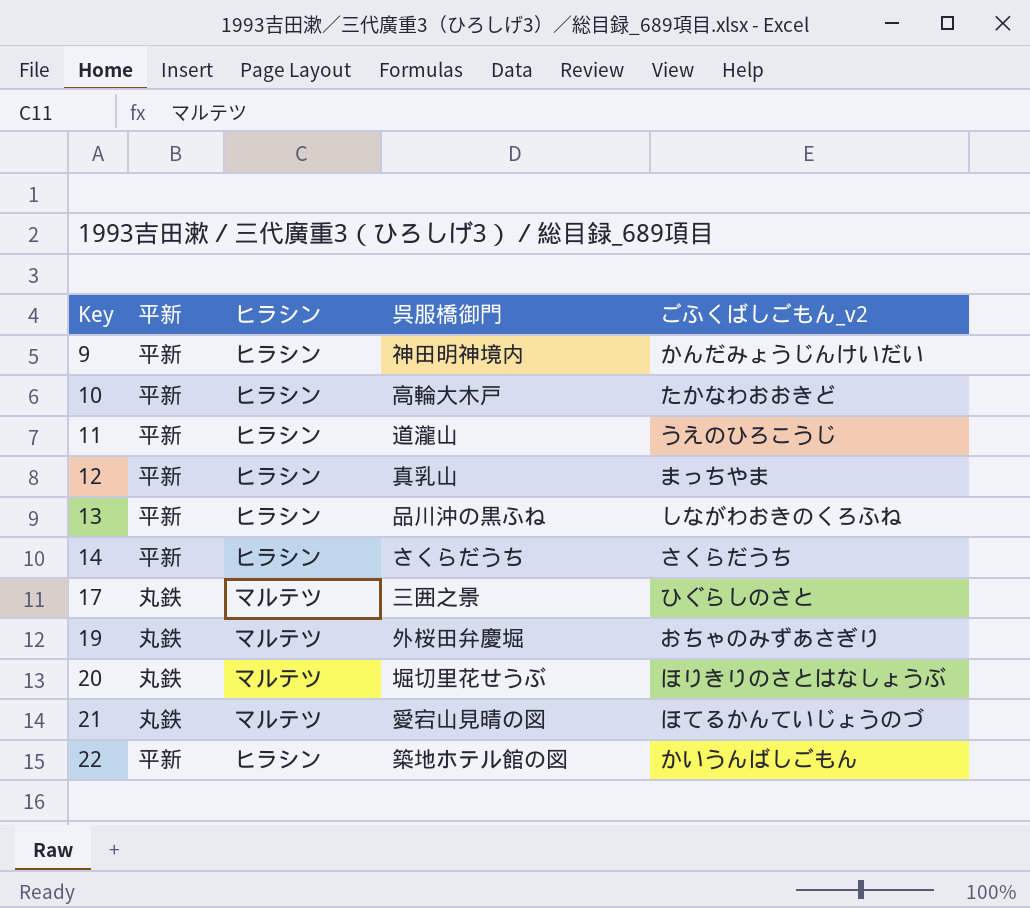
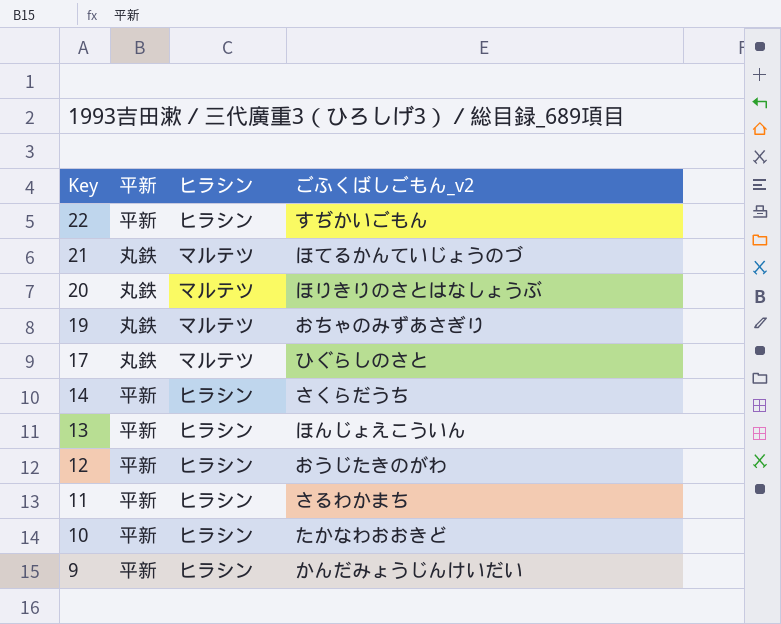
row order: Key ascending -> Key descending
column 呉服橋御門 | position: 4 -> none
22 | ごふくばしごもん_v2: かいうんばしごもん -> すぢかいごもん
13 | ごふくばしごもん_v2: しながわおきのくろふね -> ほんじょえこういん
12 | ごふくばしごもん_v2: まっちやま -> おうじたきのがわ
11 | ごふくばしごもん_v2: うえのひろこうじ -> さるわかまち

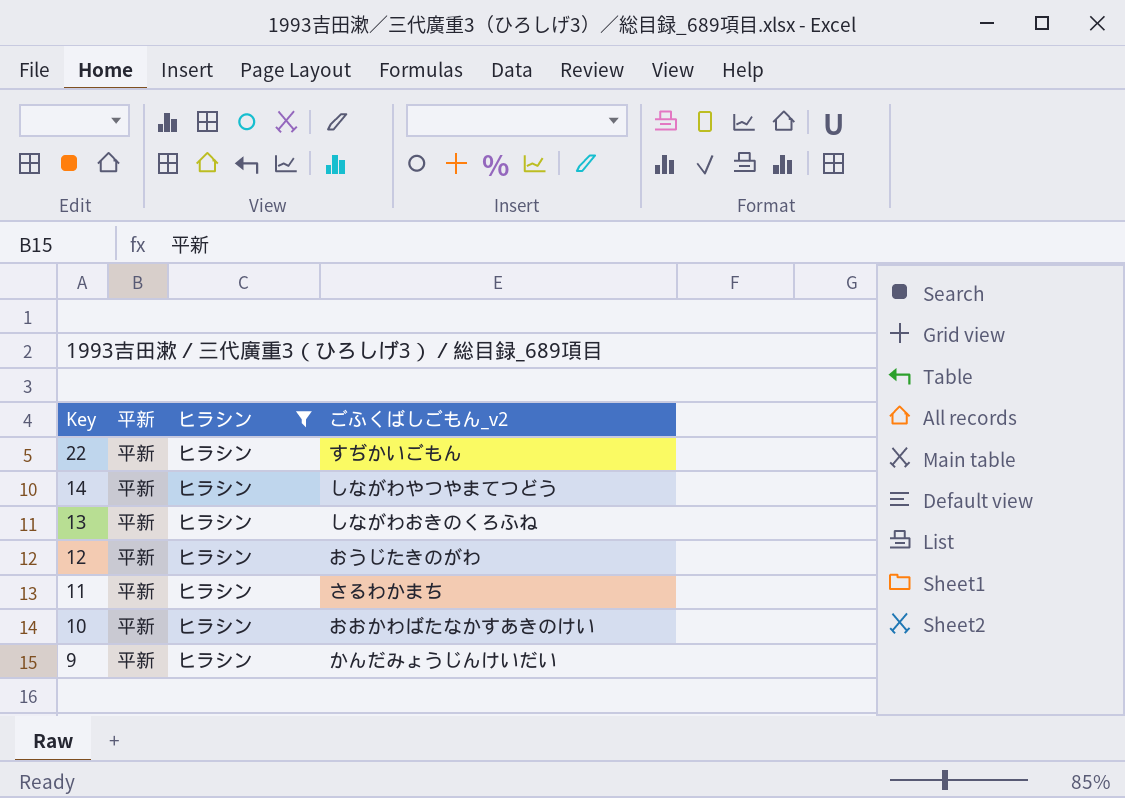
filter: none -> ヒラシン = ヒラシン
14 | ごふくばしごもん_v2: さくらだうち -> しながわやつやまてつどう
13 | ごふくばしごもん_v2: ほんじょえこういん -> しながわおきのくろふね
10 | ごふくばしごもん_v2: たかなわおおきど -> おおかわばたなかすあきのけい

